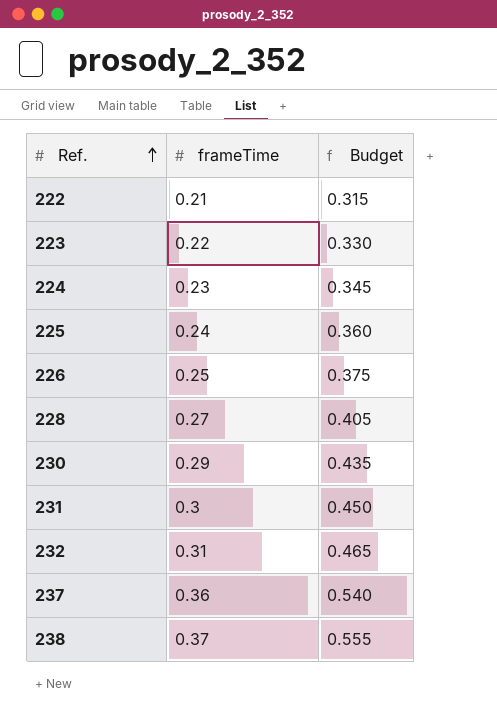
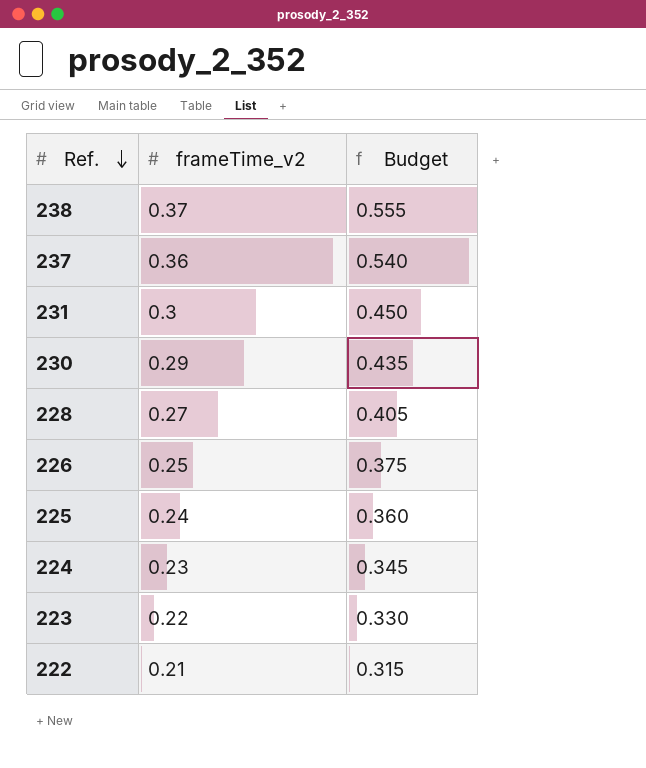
row order: Ref. ascending -> Ref. descending
column name: frameTime -> frameTime_v2
row 232: 0.31 | 0.465 -> none

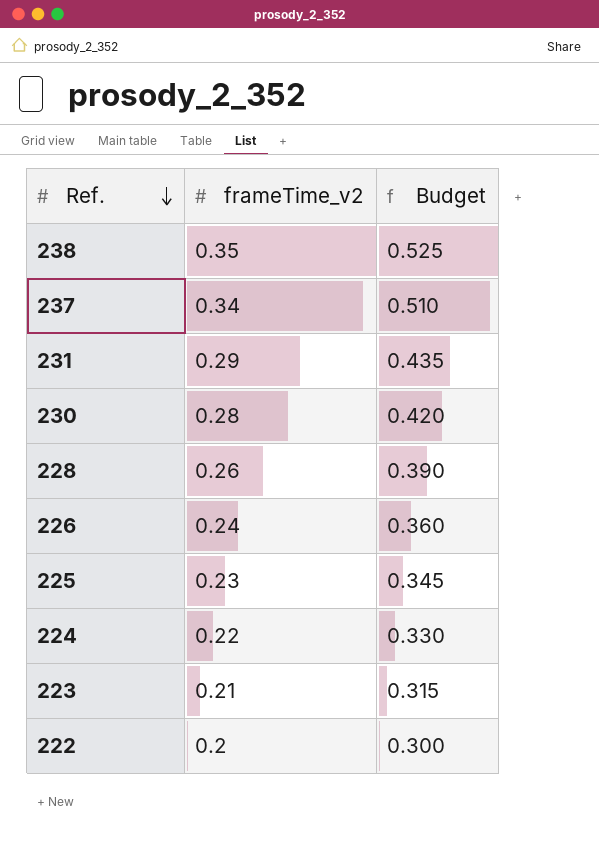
238 | frameTime_v2: 0.37 -> 0.35
238 | Budget: 0.555 -> 0.525
237 | frameTime_v2: 0.36 -> 0.34
237 | Budget: 0.540 -> 0.510
231 | frameTime_v2: 0.3 -> 0.29
231 | Budget: 0.450 -> 0.435
230 | frameTime_v2: 0.29 -> 0.28
230 | Budget: 0.435 -> 0.420
228 | frameTime_v2: 0.27 -> 0.26
228 | Budget: 0.405 -> 0.390
226 | frameTime_v2: 0.25 -> 0.24
226 | Budget: 0.375 -> 0.360
225 | frameTime_v2: 0.24 -> 0.23
225 | Budget: 0.360 -> 0.345
224 | frameTime_v2: 0.23 -> 0.22
224 | Budget: 0.345 -> 0.330
223 | frameTime_v2: 0.22 -> 0.21
223 | Budget: 0.330 -> 0.315
222 | frameTime_v2: 0.21 -> 0.2
222 | Budget: 0.315 -> 0.300

